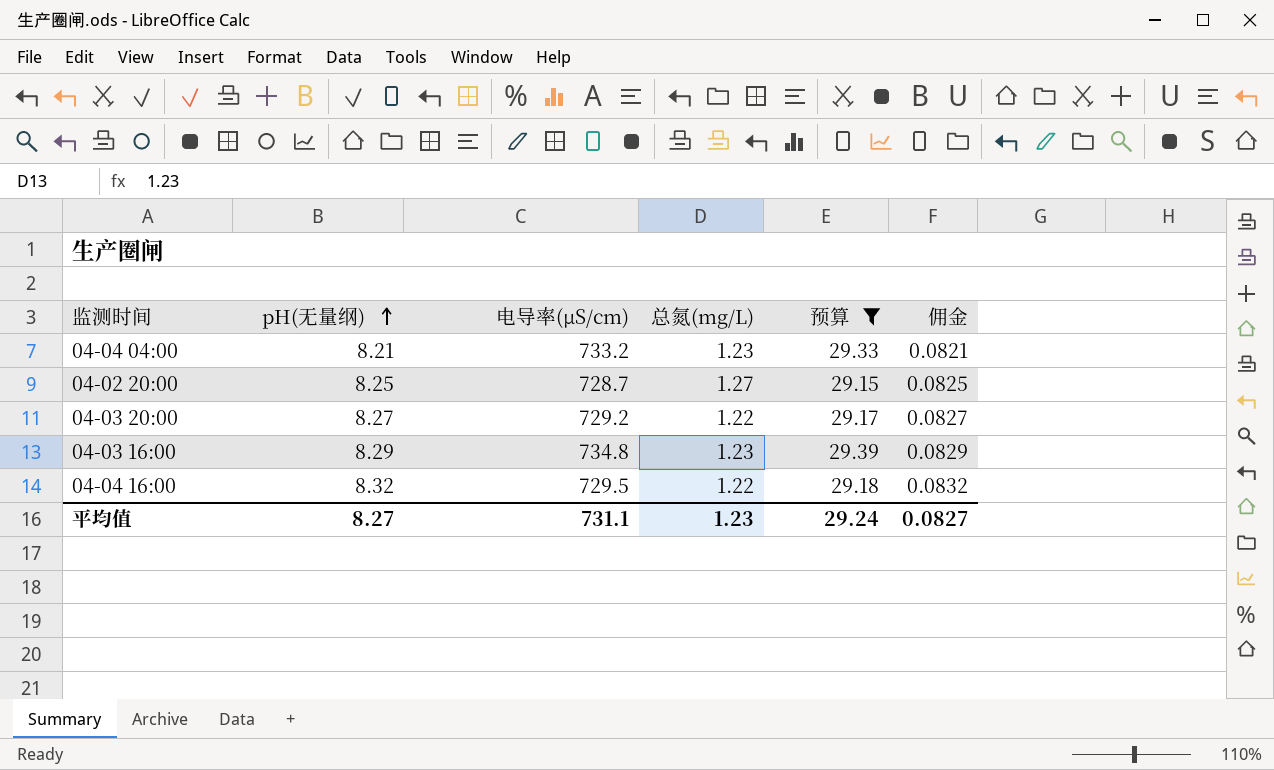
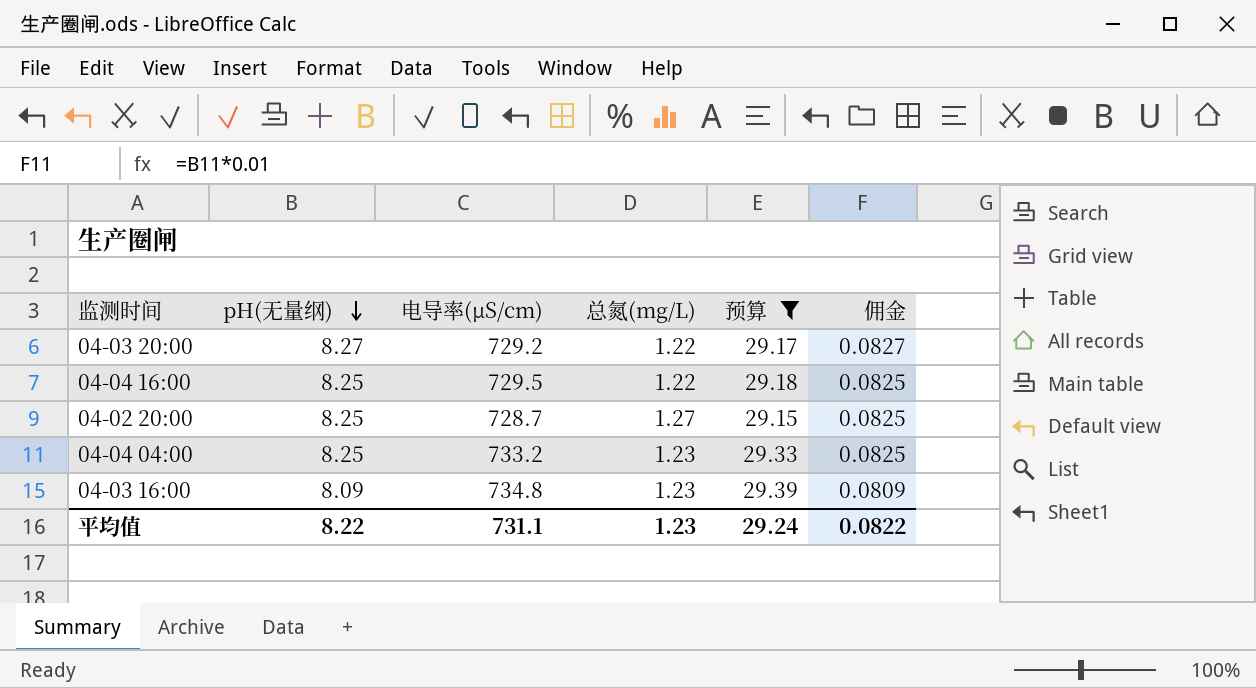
row order: pH(无量纲) ascending -> pH(无量纲) descending
04-04 16:00 | pH(无量纲): 8.32 -> 8.25
04-04 16:00 | 佣金: 0.0832 -> 0.0825
04-04 04:00 | pH(无量纲): 8.21 -> 8.25
04-04 04:00 | 佣金: 0.0821 -> 0.0825
04-03 16:00 | pH(无量纲): 8.29 -> 8.09
04-03 16:00 | 佣金: 0.0829 -> 0.0809
平均值 | pH(无量纲): 8.27 -> 8.22
平均值 | 佣金: 0.0827 -> 0.0822

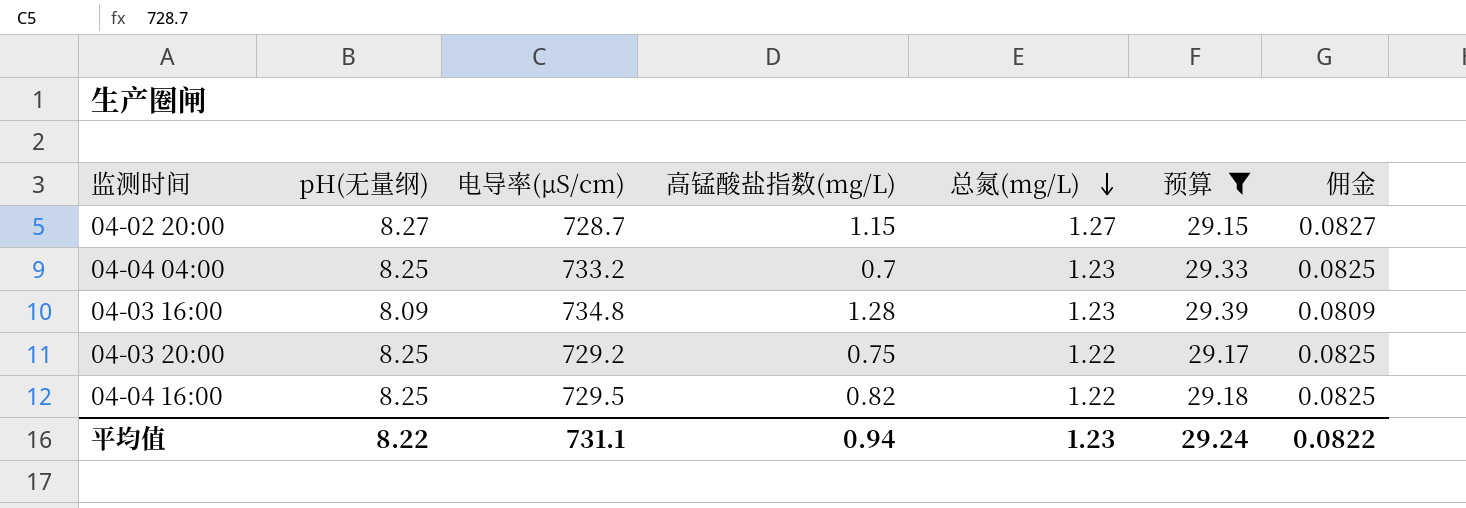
row order: pH(无量纲) descending -> 总氮(mg/L) descending
column 高锰酸盐指数(mg/L) | position: none -> 4
04-02 20:00 | pH(无量纲): 8.25 -> 8.27
04-02 20:00 | 佣金: 0.0825 -> 0.0827
04-03 20:00 | pH(无量纲): 8.27 -> 8.25
04-03 20:00 | 佣金: 0.0827 -> 0.0825

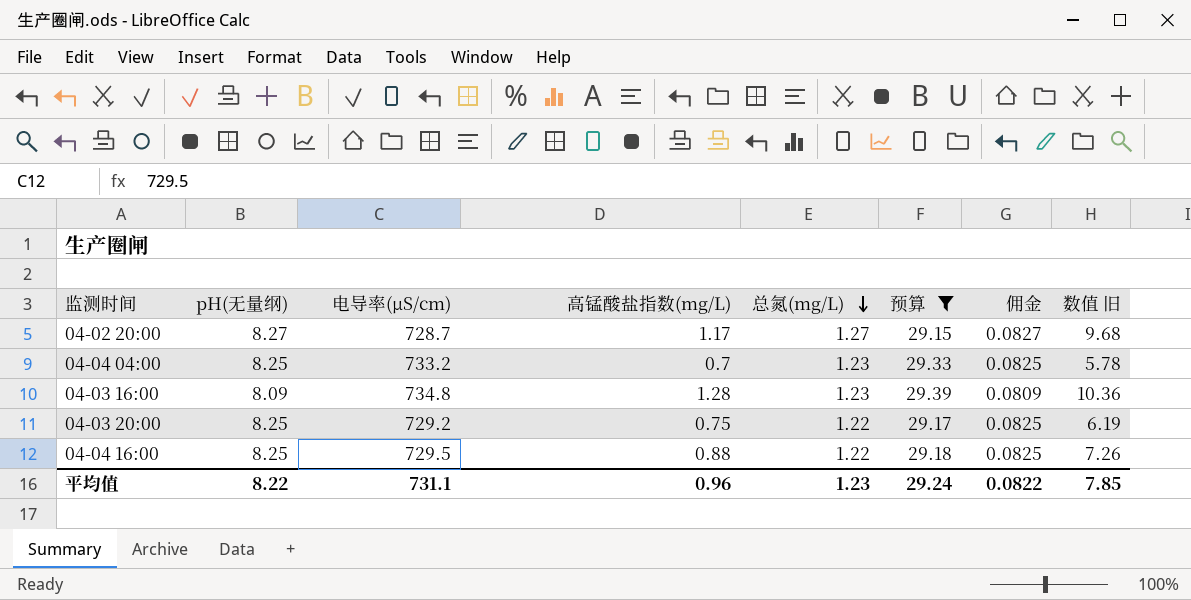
column 数值 旧 | formula: none -> [pH(无量纲)] * [高锰酸盐指数(mg/L)]
04-02 20:00 | 高锰酸盐指数(mg/L): 1.15 -> 1.17
04-04 16:00 | 高锰酸盐指数(mg/L): 0.82 -> 0.88
平均值 | 高锰酸盐指数(mg/L): 0.94 -> 0.96

